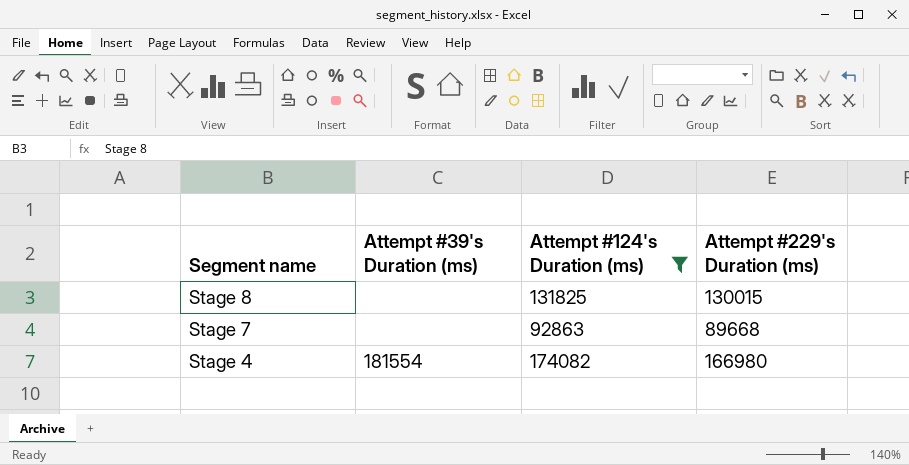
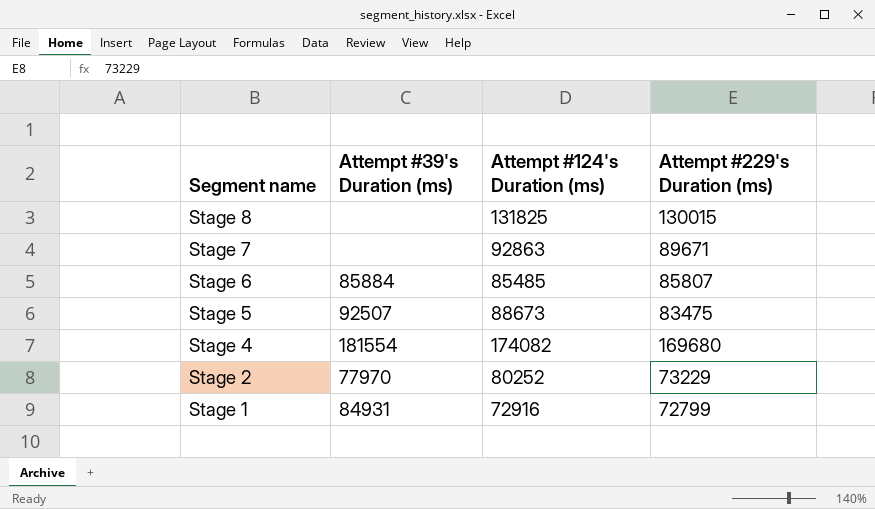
filter: Attempt #124's Duration (ms) >= 92863 -> none
Stage 7 | Attempt #229's Duration (ms): 89668 -> 89671
Stage 4 | Attempt #229's Duration (ms): 166980 -> 169680

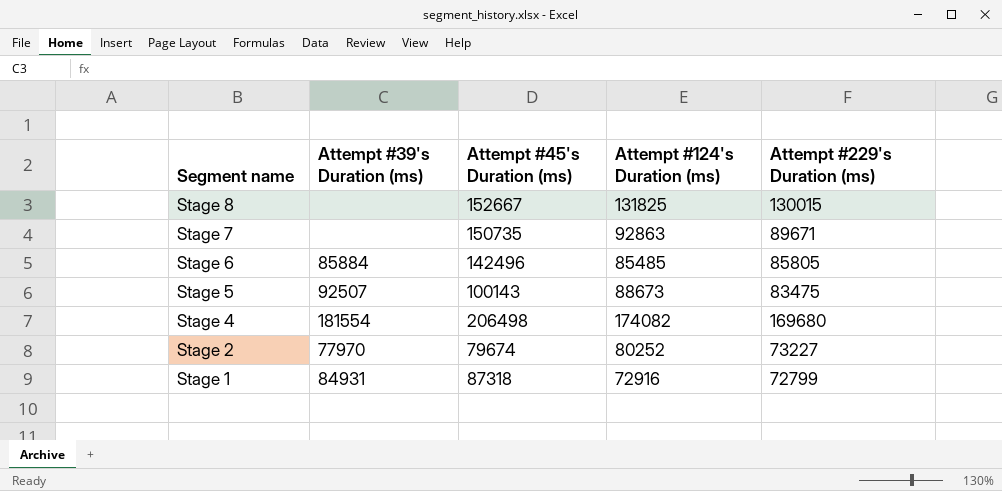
column Attempt #45's Duration (ms) | position: none -> 3
Stage 6 | Attempt #229's Duration (ms): 85807 -> 85805
Stage 2 | Attempt #229's Duration (ms): 73229 -> 73227

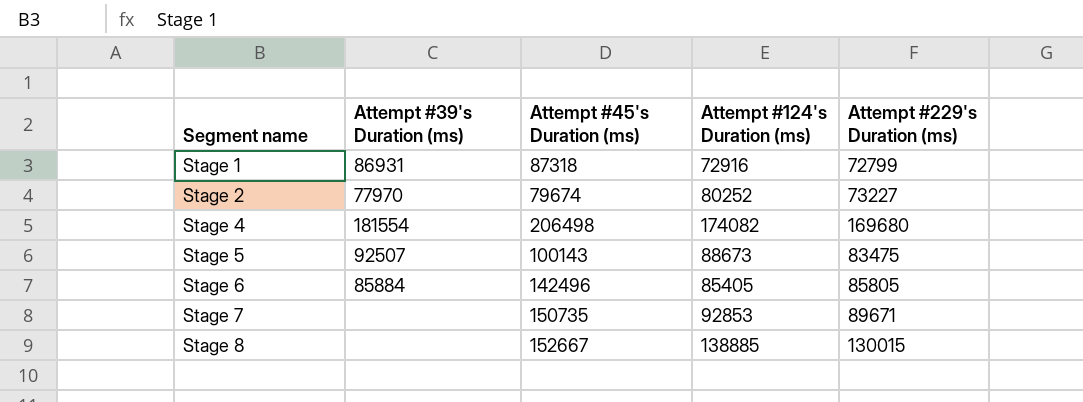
row order: Segment name descending -> Segment name ascending
Stage 1 | Attempt #39's Duration (ms): 84931 -> 86931
Stage 6 | Attempt #124's Duration (ms): 85485 -> 85405
Stage 7 | Attempt #124's Duration (ms): 92863 -> 92853
Stage 8 | Attempt #124's Duration (ms): 131825 -> 138885

